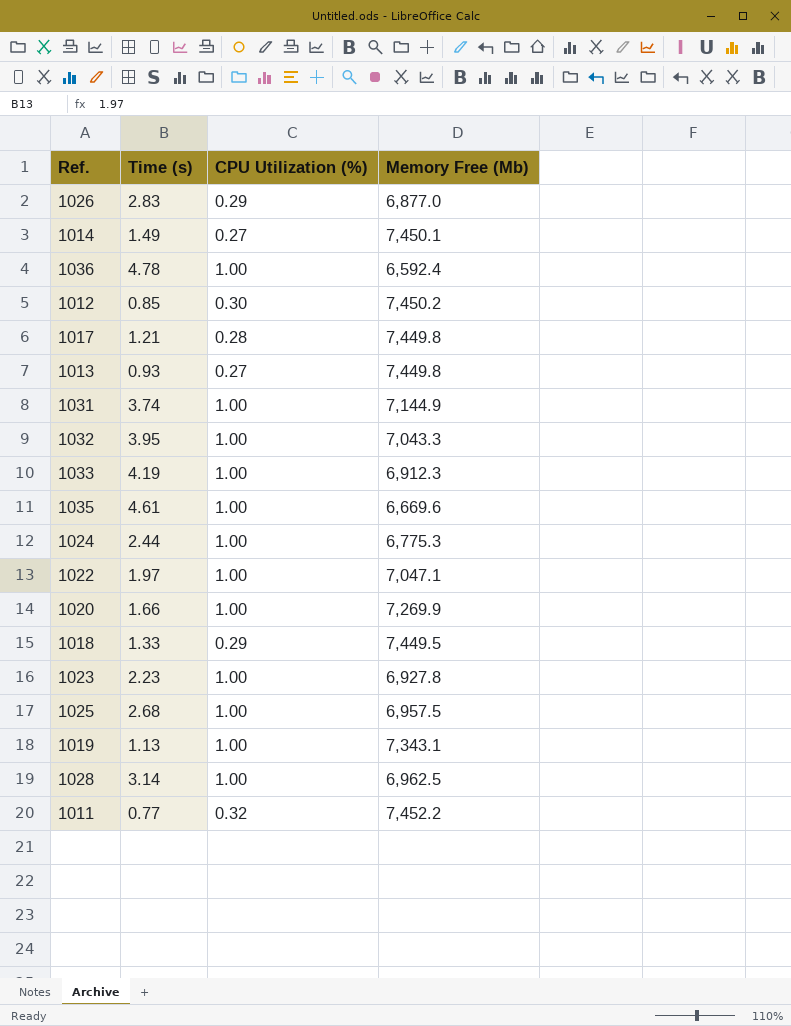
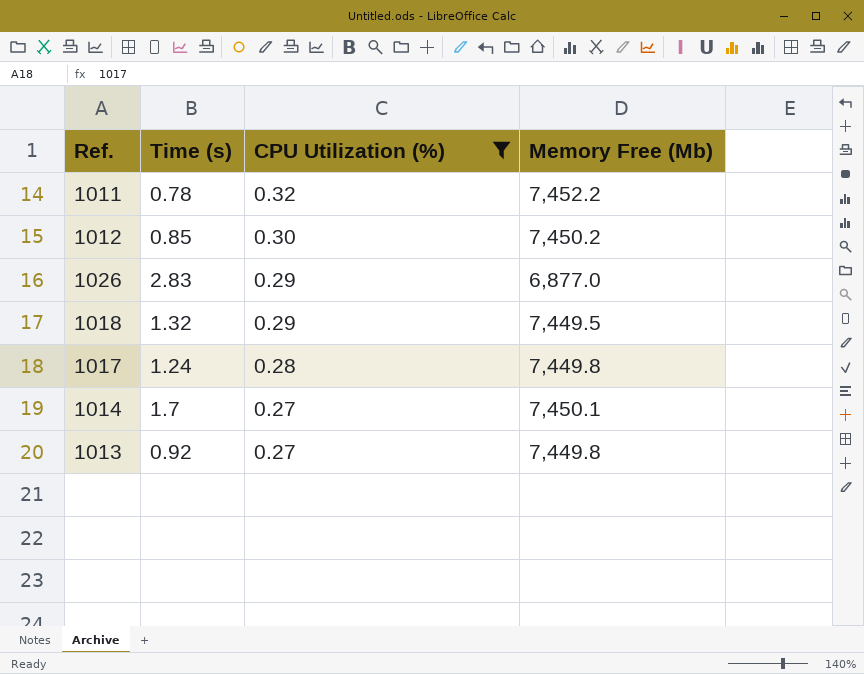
filter: none -> CPU Utilization (%) != 1.00
row order: none -> CPU Utilization (%) descending
1011 | Time (s): 0.77 -> 0.78
1018 | Time (s): 1.33 -> 1.32
1017 | Time (s): 1.21 -> 1.24
1014 | Time (s): 1.49 -> 1.7
1013 | Time (s): 0.93 -> 0.92

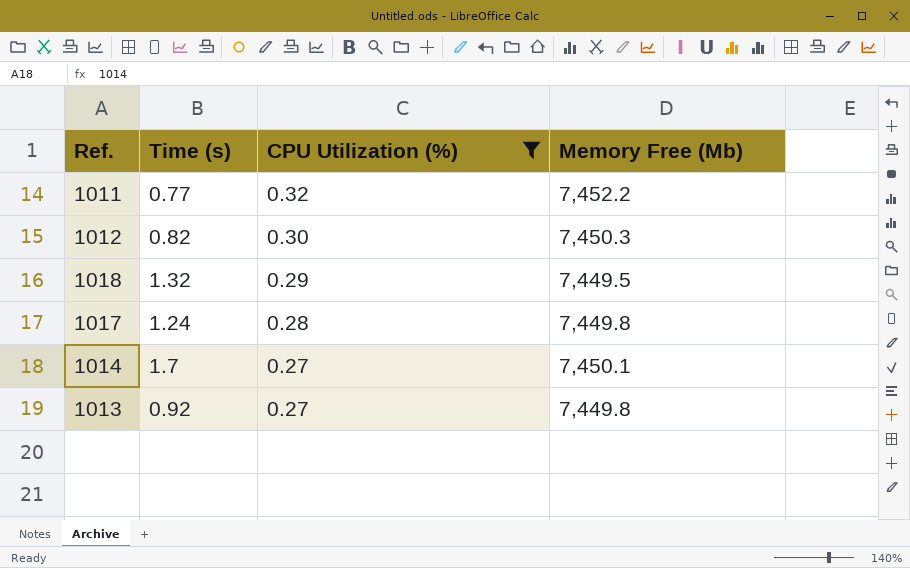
row 1026: 2.83 | 0.29 | 6,877.0 -> none
1011 | Time (s): 0.78 -> 0.77
1012 | Time (s): 0.85 -> 0.82
1012 | Memory Free (Mb): 7,450.2 -> 7,450.3

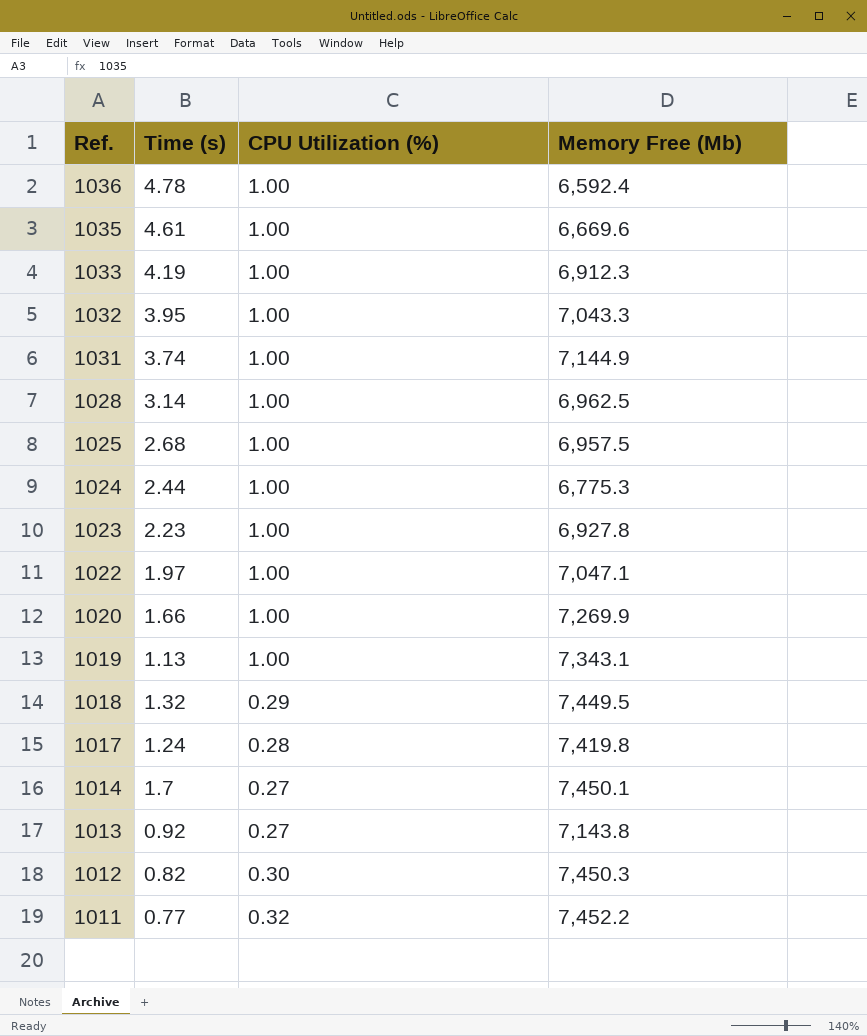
filter: CPU Utilization (%) != 1.00 -> none
row order: CPU Utilization (%) descending -> Ref. descending
1017 | Memory Free (Mb): 7,449.8 -> 7,419.8
1013 | Memory Free (Mb): 7,449.8 -> 7,143.8

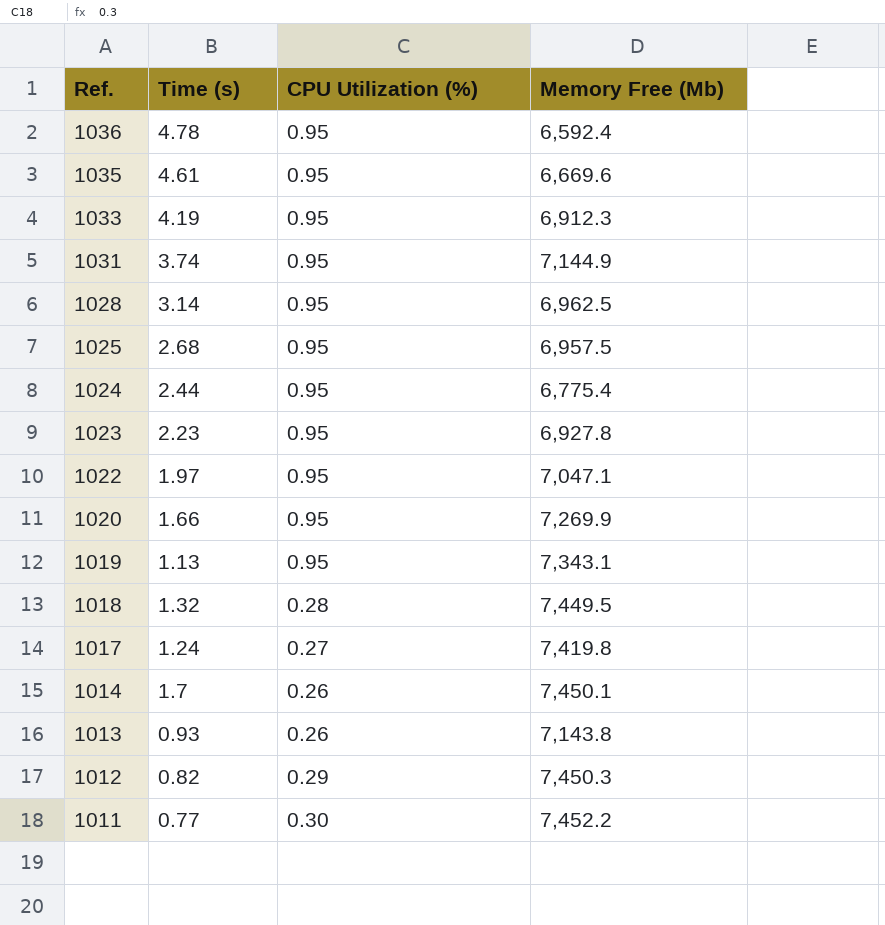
row 1032: 3.95 | 1.00 | 7,043.3 -> none
1036 | CPU Utilization (%): 1.00 -> 0.95
1035 | CPU Utilization (%): 1.00 -> 0.95
1033 | CPU Utilization (%): 1.00 -> 0.95
1031 | CPU Utilization (%): 1.00 -> 0.95
1028 | CPU Utilization (%): 1.00 -> 0.95
1025 | CPU Utilization (%): 1.00 -> 0.95
1024 | CPU Utilization (%): 1.00 -> 0.95
1024 | Memory Free (Mb): 6,775.3 -> 6,775.4
1023 | CPU Utilization (%): 1.00 -> 0.95
1022 | CPU Utilization (%): 1.00 -> 0.95
1020 | CPU Utilization (%): 1.00 -> 0.95
1019 | CPU Utilization (%): 1.00 -> 0.95
1018 | CPU Utilization (%): 0.29 -> 0.28
1017 | CPU Utilization (%): 0.28 -> 0.27
1014 | CPU Utilization (%): 0.27 -> 0.26
1013 | Time (s): 0.92 -> 0.93
1013 | CPU Utilization (%): 0.27 -> 0.26
1012 | CPU Utilization (%): 0.30 -> 0.29
1011 | CPU Utilization (%): 0.32 -> 0.30

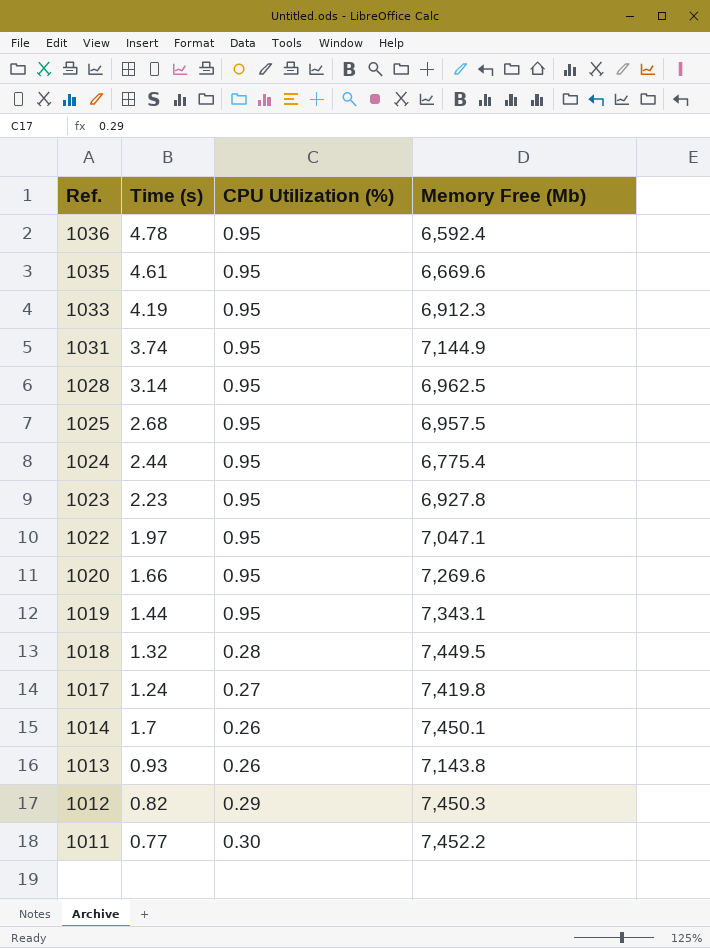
1020 | Memory Free (Mb): 7,269.9 -> 7,269.6
1019 | Time (s): 1.13 -> 1.44

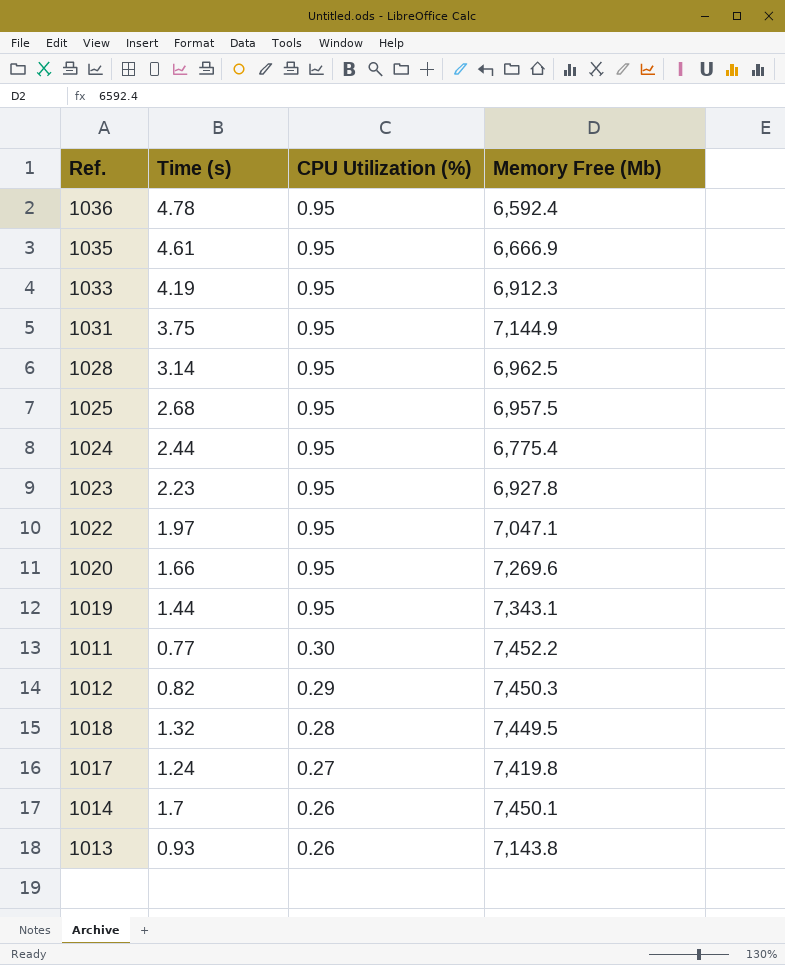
row order: Ref. descending -> CPU Utilization (%) descending
1035 | Memory Free (Mb): 6,669.6 -> 6,666.9
1031 | Time (s): 3.74 -> 3.75

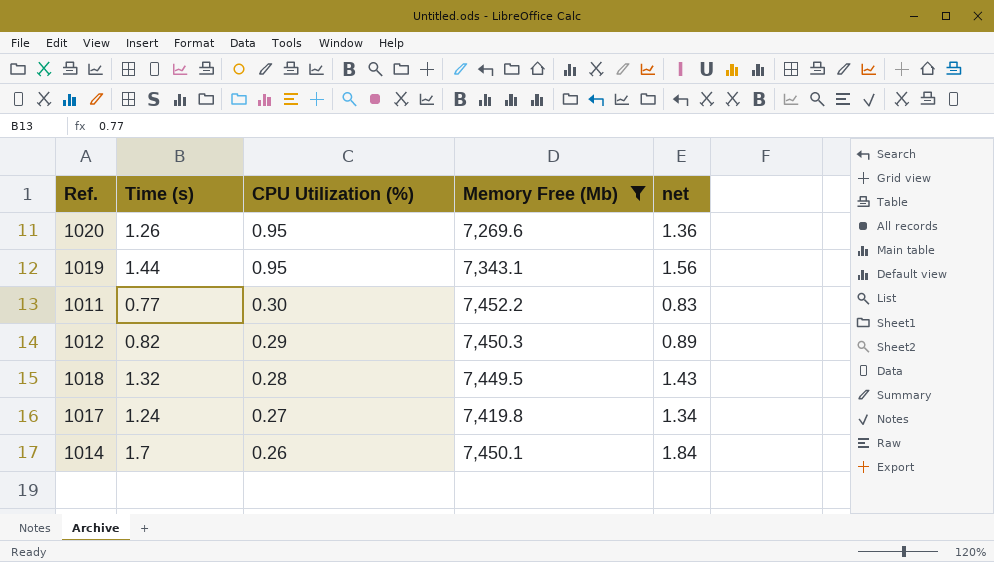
filter: none -> Memory Free (Mb) >= 7,269.6
column net | formula: none -> [Time (s)] * 1.08
1020 | Time (s): 1.66 -> 1.26

